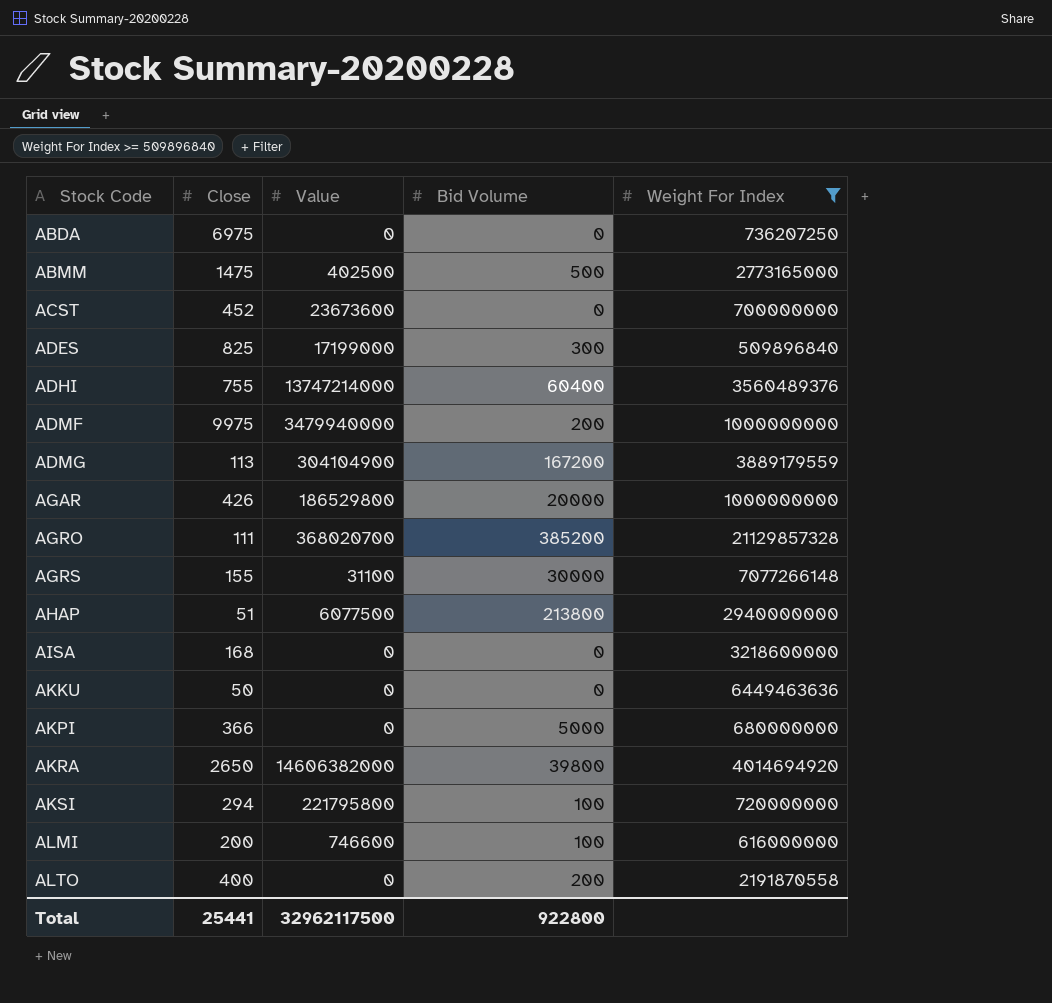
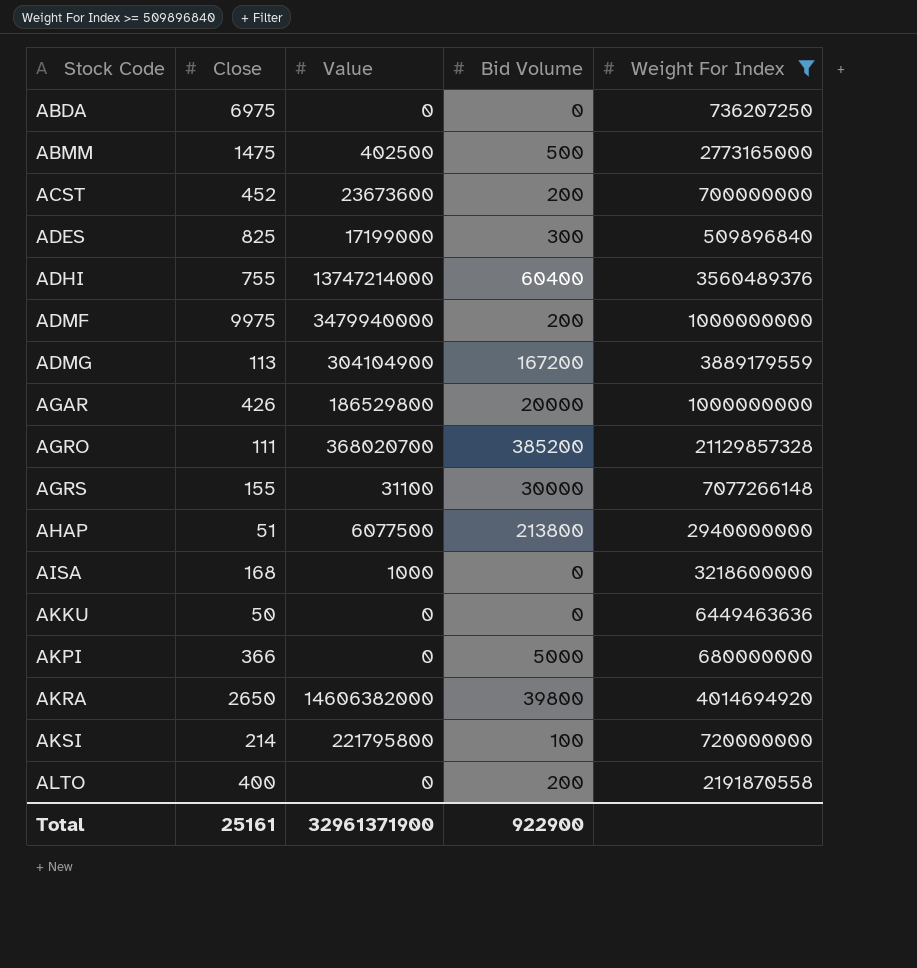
row ALMI: 200 | 746600 | 100 | 616000000 -> none
ACST | Bid Volume: 0 -> 200
AISA | Value: 0 -> 1000
AKSI | Close: 294 -> 214
Total | Close: 25441 -> 25161
Total | Value: 32962117500 -> 32961371900
Total | Bid Volume: 922800 -> 922900

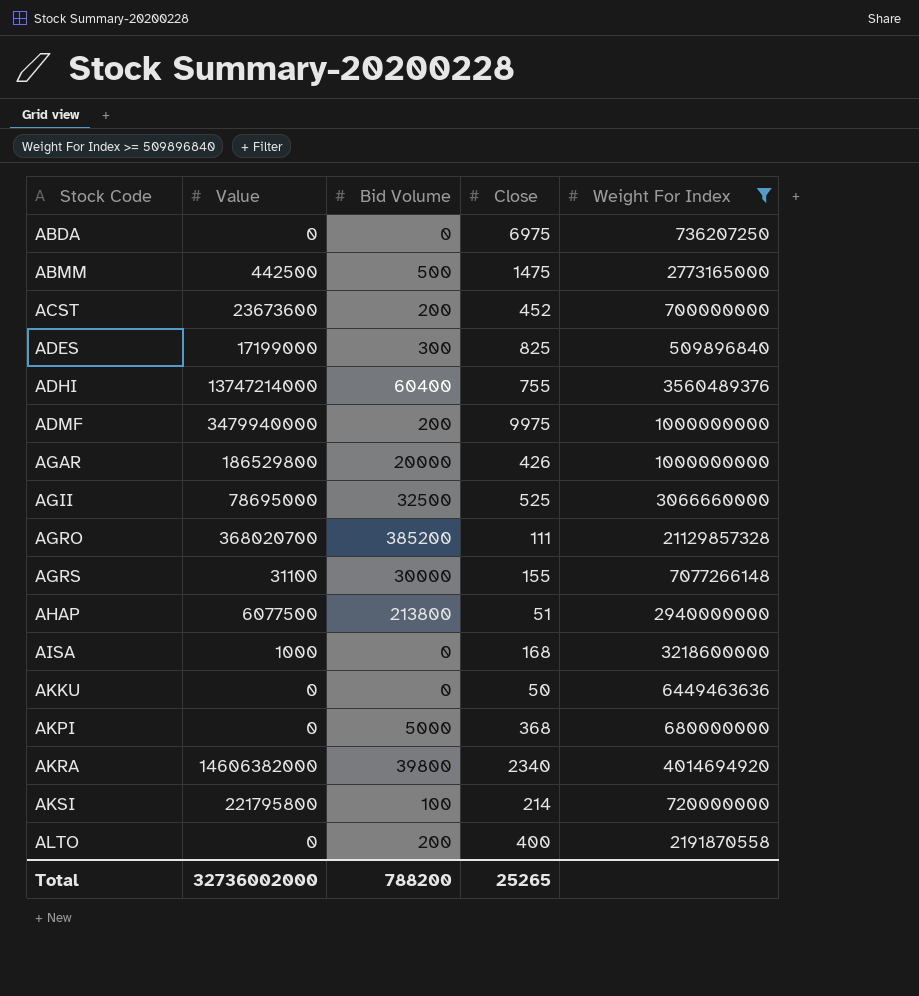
column Close | position: 2 -> 4
row ADMG: 113 | 304104900 | 167200 | 3889179559 -> none
ABMM | Value: 402500 -> 442500
row AGII: none -> 78695000 | 32500 | 525 | 3066660000
AKPI | Close: 366 -> 368
AKRA | Close: 2650 -> 2340
Total | Value: 32961371900 -> 32736002000
Total | Bid Volume: 922900 -> 788200
Total | Close: 25161 -> 25265

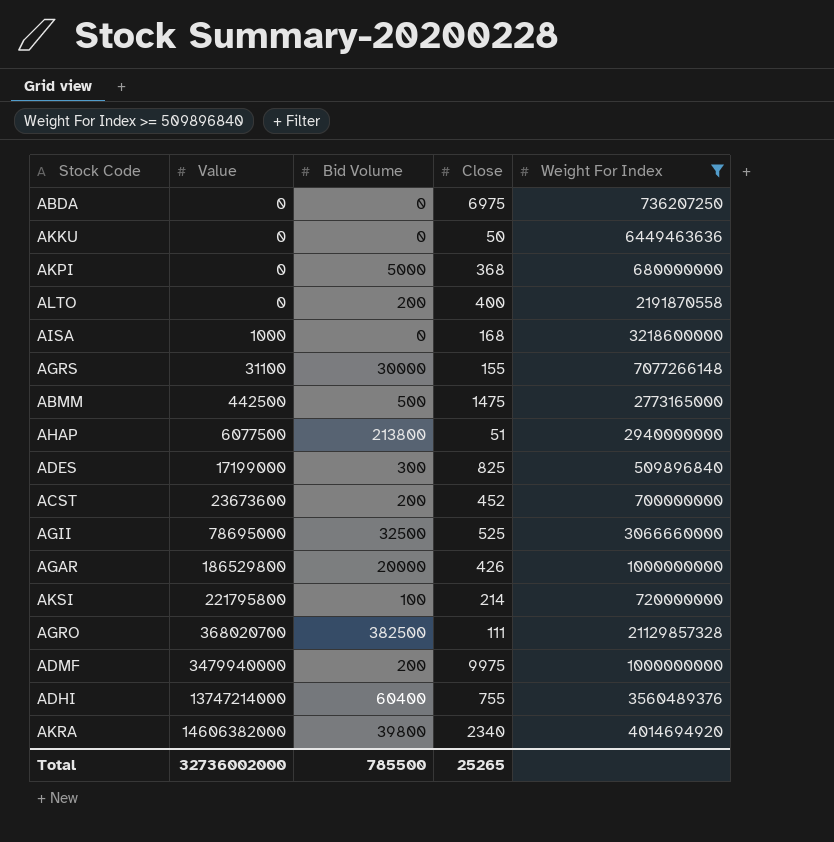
row order: Stock Code ascending -> Value ascending
AGRO | Bid Volume: 385200 -> 382500
Total | Bid Volume: 788200 -> 785500

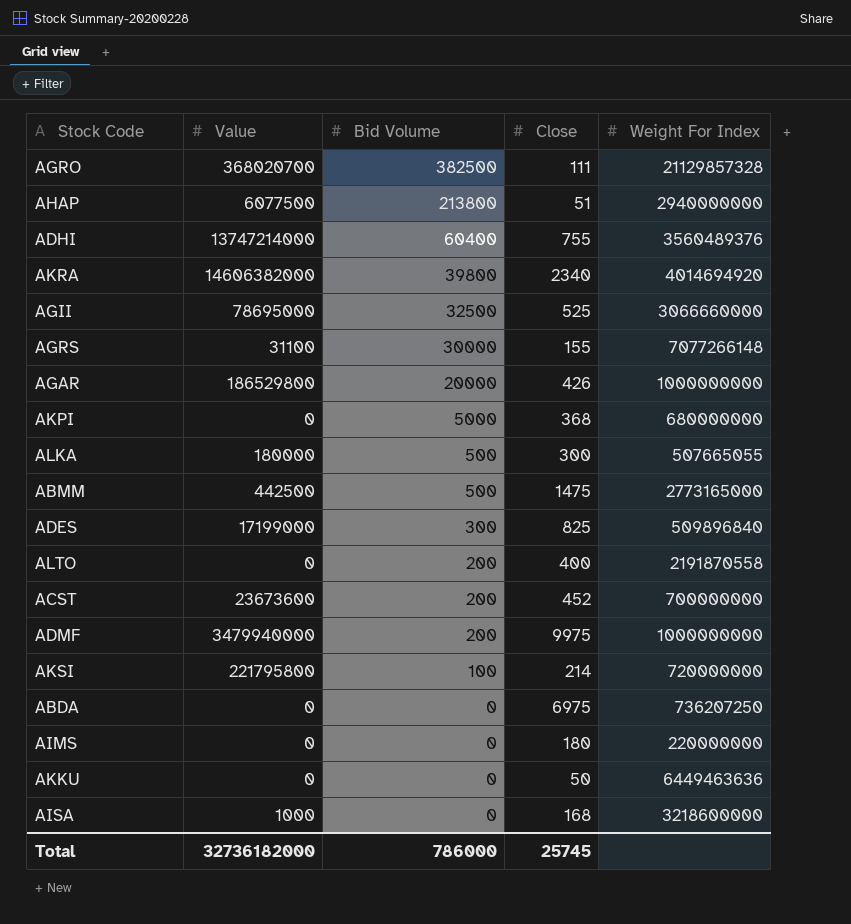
filter: Weight For Index >= 509896840 -> none
row order: Value ascending -> Bid Volume descending
Total | Value: 32736002000 -> 32736182000
Total | Bid Volume: 785500 -> 786000
Total | Close: 25265 -> 25745

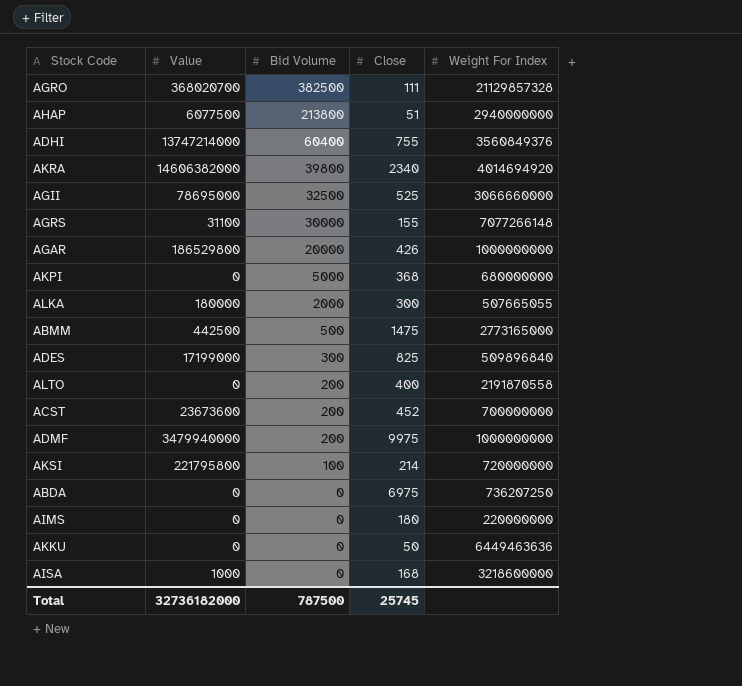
ADHI | Weight For Index: 3560489376 -> 3560849376
ALKA | Bid Volume: 500 -> 2000
Total | Bid Volume: 786000 -> 787500

